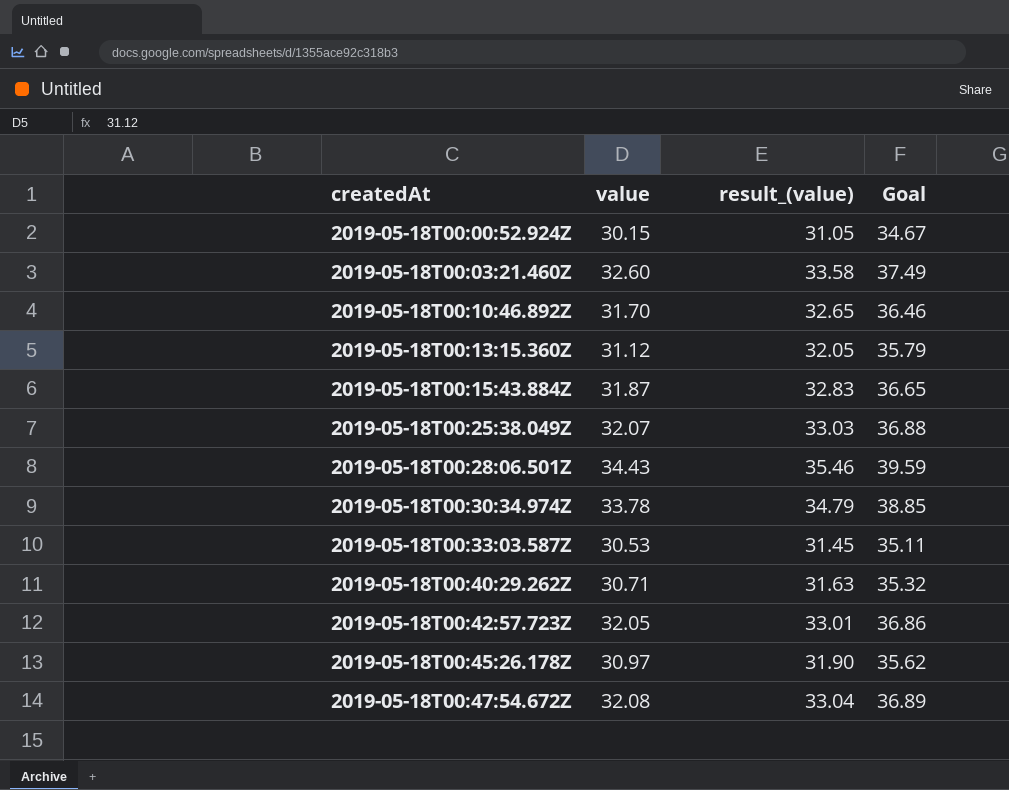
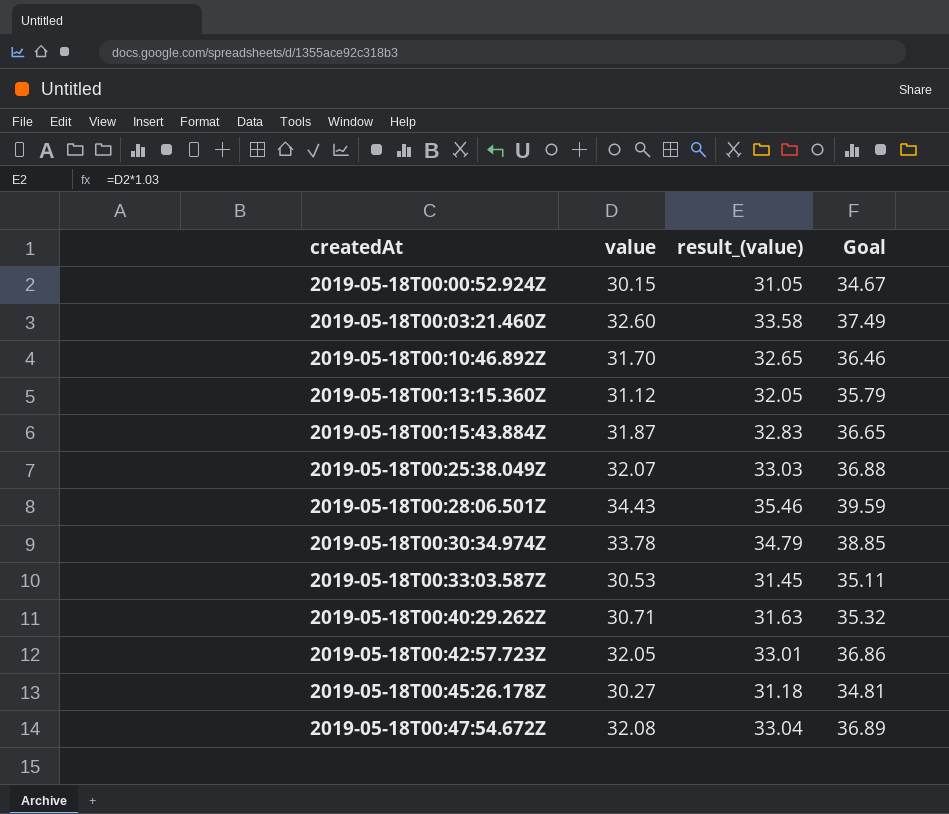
2019-05-18T00:45:26.178Z | value: 30.97 -> 30.27
2019-05-18T00:45:26.178Z | result_(value): 31.90 -> 31.18
2019-05-18T00:45:26.178Z | Goal: 35.62 -> 34.81

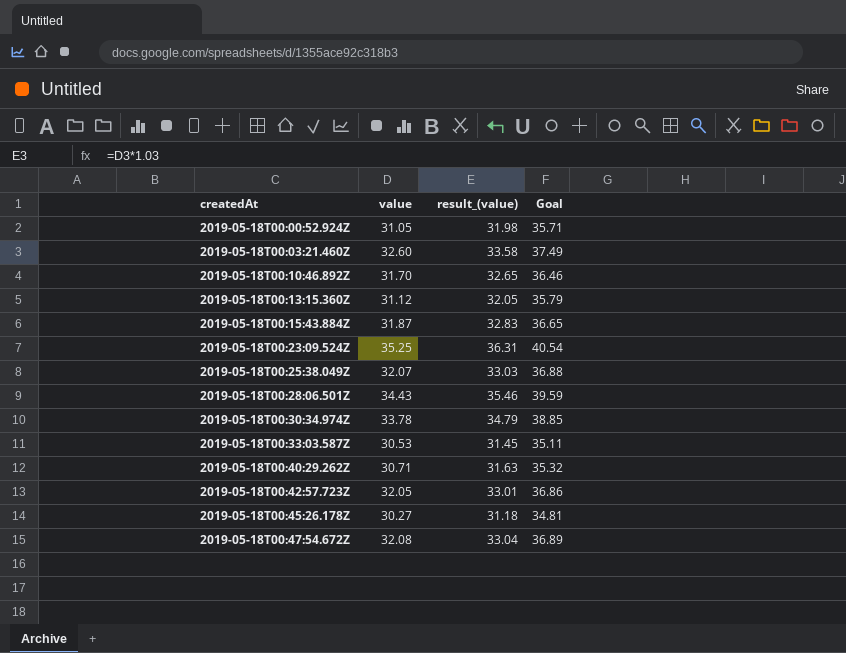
2019-05-18T00:00:52.924Z | value: 30.15 -> 31.05
2019-05-18T00:00:52.924Z | result_(value): 31.05 -> 31.98
2019-05-18T00:00:52.924Z | Goal: 34.67 -> 35.71
row 2019-05-18T00:23:09.524Z: none -> 35.25 | 36.31 | 40.54

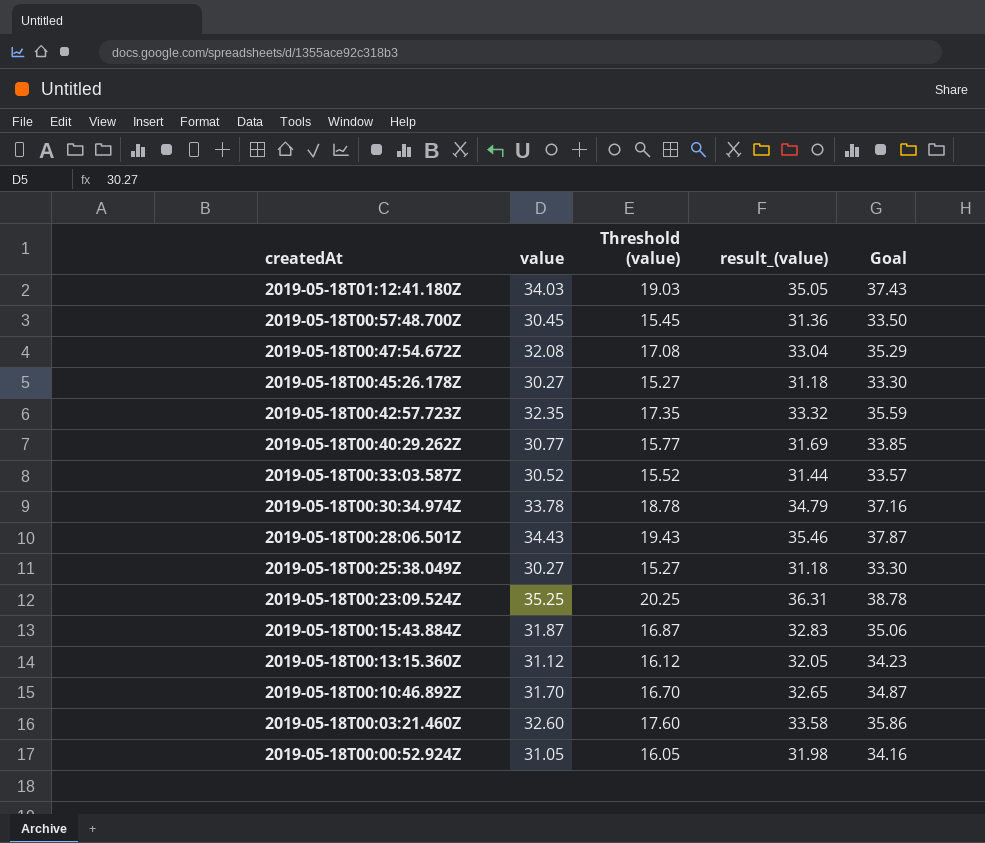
row order: createdAt ascending -> createdAt descending
column Threshold (value) | formula: none -> [value] - 15
column Goal | formula: [value] * 1.15 -> [value] * 1.1
row 2019-05-18T01:12:41.180Z: none -> 34.03 | 19.03 | 35.05 | 37.43
row 2019-05-18T00:57:48.700Z: none -> 30.45 | 15.45 | 31.36 | 33.50
2019-05-18T00:42:57.723Z | value: 32.05 -> 32.35
2019-05-18T00:42:57.723Z | result_(value): 33.01 -> 33.32
2019-05-18T00:40:29.262Z | value: 30.71 -> 30.77
2019-05-18T00:40:29.262Z | result_(value): 31.63 -> 31.69
2019-05-18T00:33:03.587Z | value: 30.53 -> 30.52
2019-05-18T00:33:03.587Z | result_(value): 31.45 -> 31.44
2019-05-18T00:25:38.049Z | value: 32.07 -> 30.27
2019-05-18T00:25:38.049Z | result_(value): 33.03 -> 31.18

